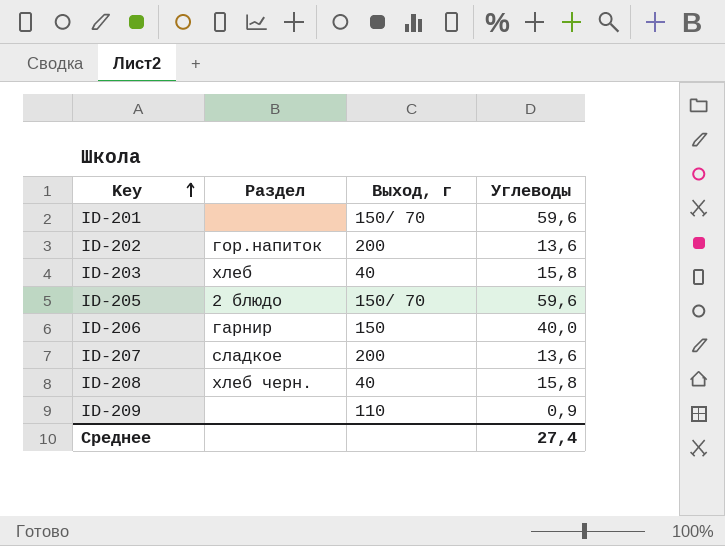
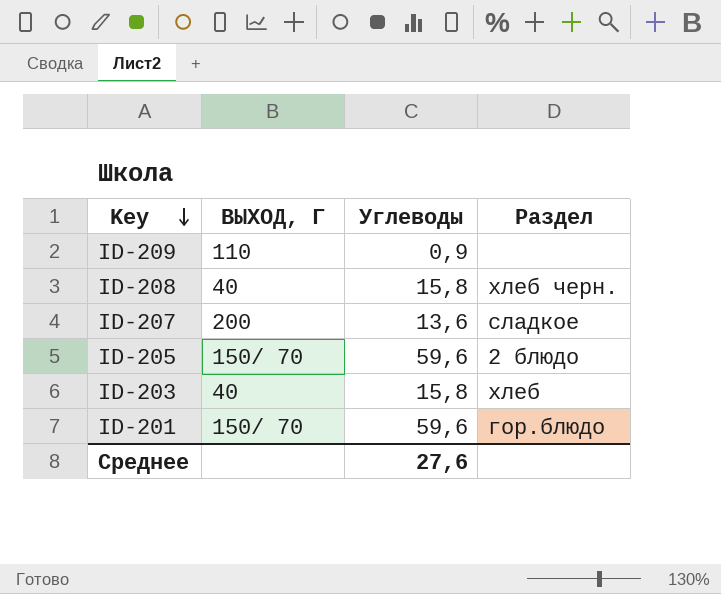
row order: Key ascending -> Key descending
column name: Выход, г -> ВЫХОД, Г
column Раздел | position: 2 -> 4
row ID-202: гор.напиток | 200 | 13,6 -> none
row ID-206: гарнир | 150 | 40,0 -> none
ID-201 | Раздел: none -> гор.блюдо
Среднее | Углеводы: 27,4 -> 27,6

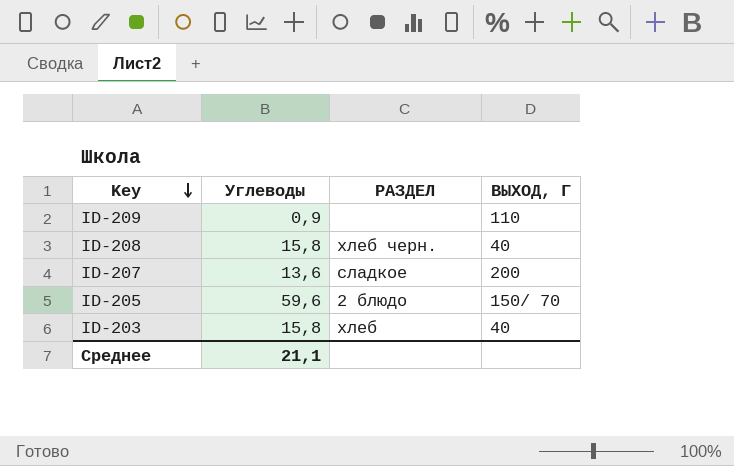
column name: Раздел -> РАЗДЕЛ
column ВЫХОД, Г | position: 2 -> 4
row ID-201: 150/ 70 | 59,6 | гор.блюдо -> none
Среднее | Углеводы: 27,6 -> 21,1

